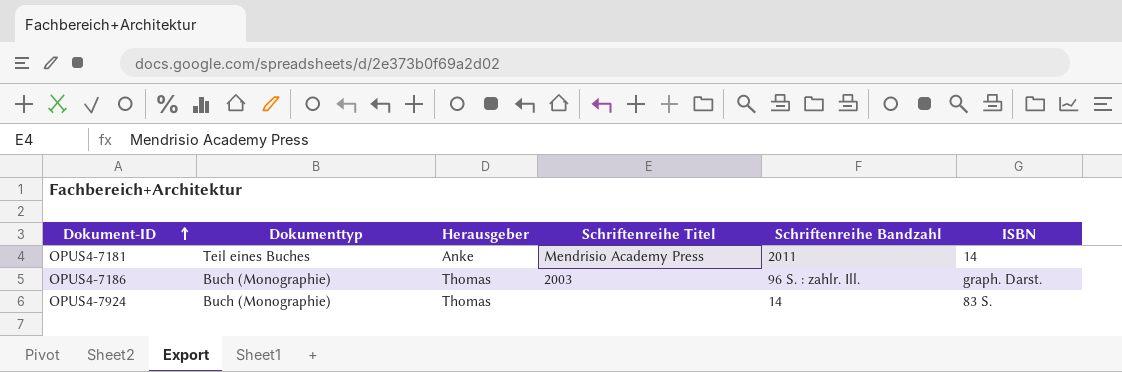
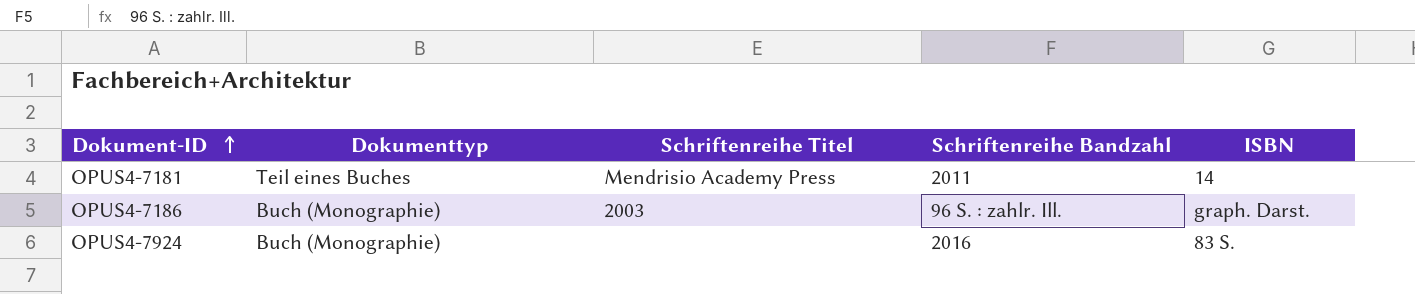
column Herausgeber | position: 3 -> none
OPUS4-7924 | Schriftenreihe Bandzahl: 14 -> 2016

